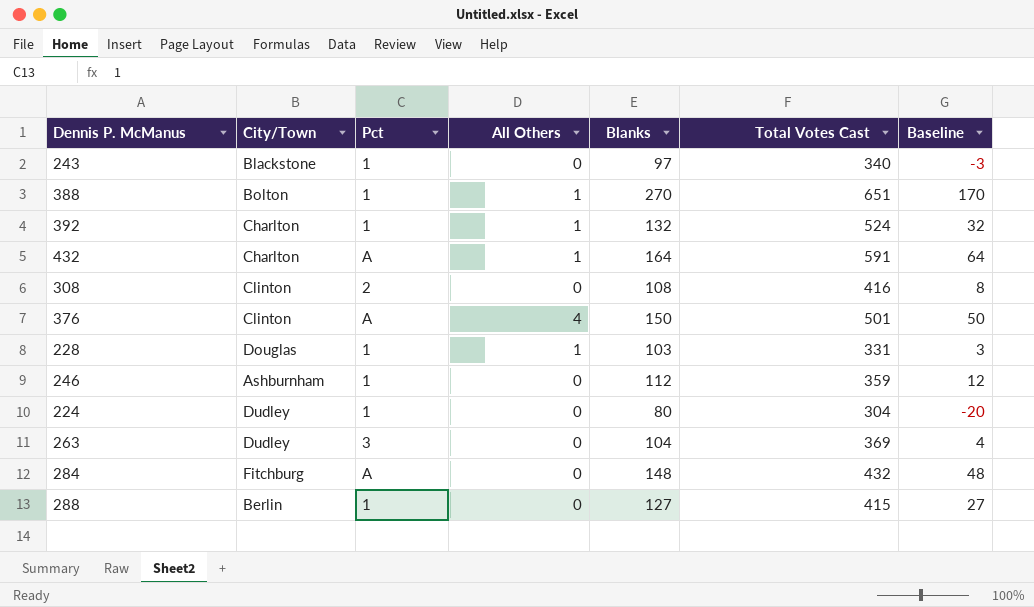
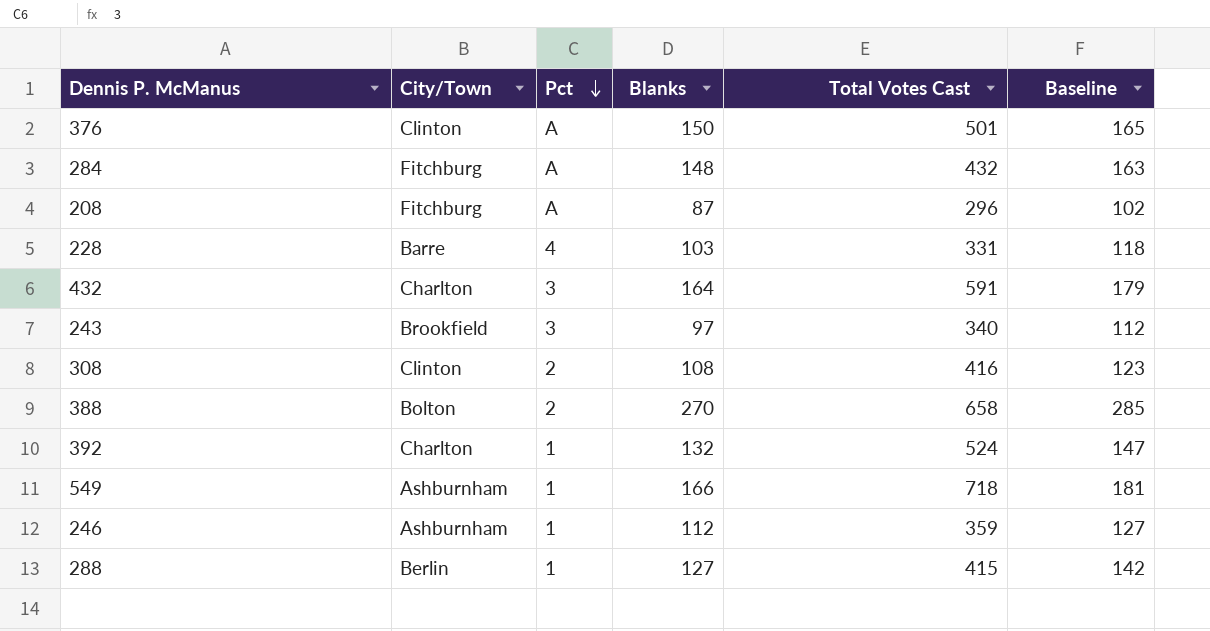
row order: none -> Pct descending
column All Others | position: 4 -> none
column Baseline | formula: [Blanks] - 100 -> [Blanks] + 15
row 224: Dudley | 1 | 0 | 80 | 304 | -20 -> none
row 263: Dudley | 3 | 0 | 104 | 369 | 4 -> none
row 208: none -> Fitchburg | A | 87 | 296 | 102
228 | City/Town: Douglas -> Barre
228 | Pct: 1 -> 4
432 | Pct: A -> 3
243 | City/Town: Blackstone -> Brookfield
243 | Pct: 1 -> 3
388 | Pct: 1 -> 2
388 | Total Votes Cast: 651 -> 658
row 549: none -> Ashburnham | 1 | 166 | 718 | 181

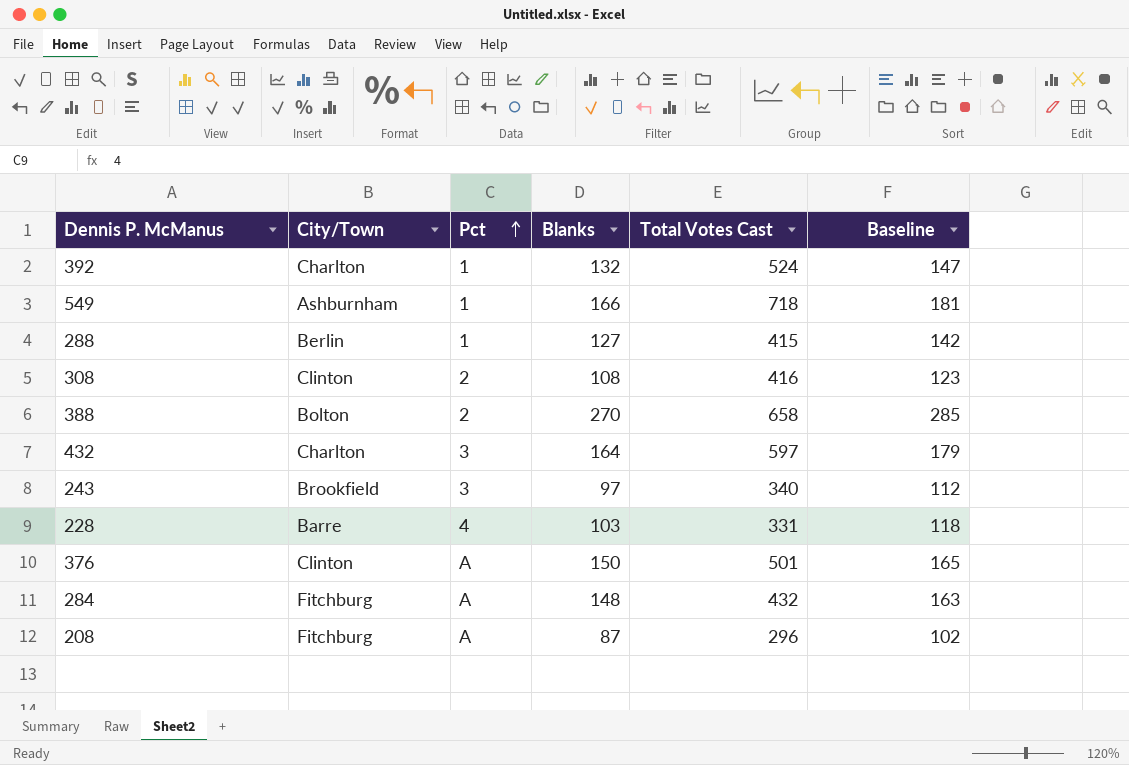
row order: Pct descending -> Pct ascending
row 246: Ashburnham | 1 | 112 | 359 | 127 -> none
432 | Total Votes Cast: 591 -> 597

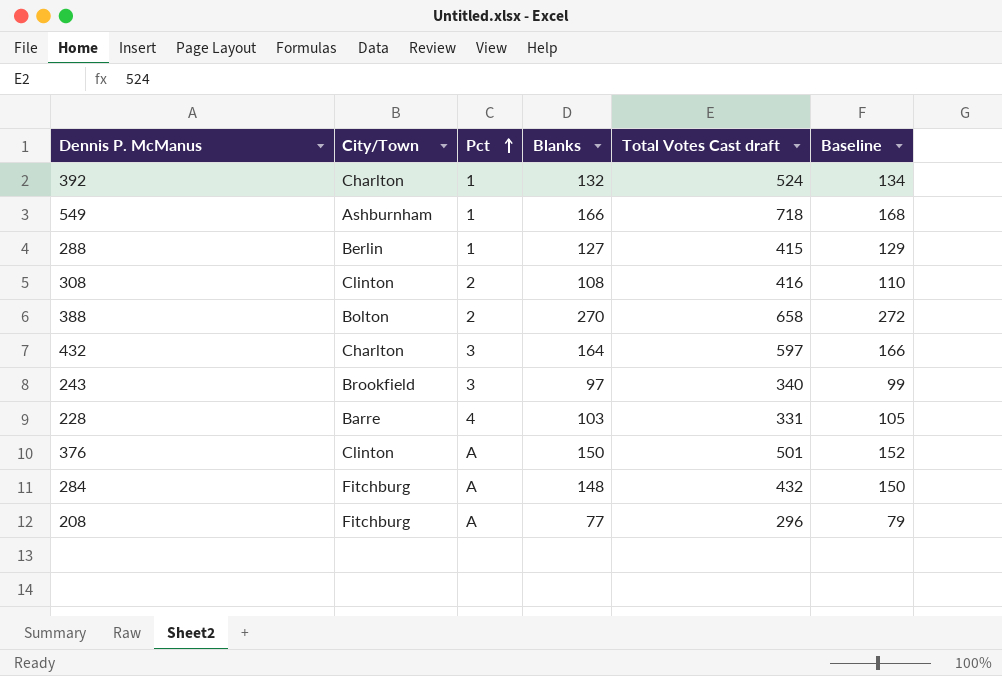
column name: Total Votes Cast -> Total Votes Cast draft
column Baseline | formula: [Blanks] + 15 -> [Blanks] + 2
208 | Blanks: 87 -> 77

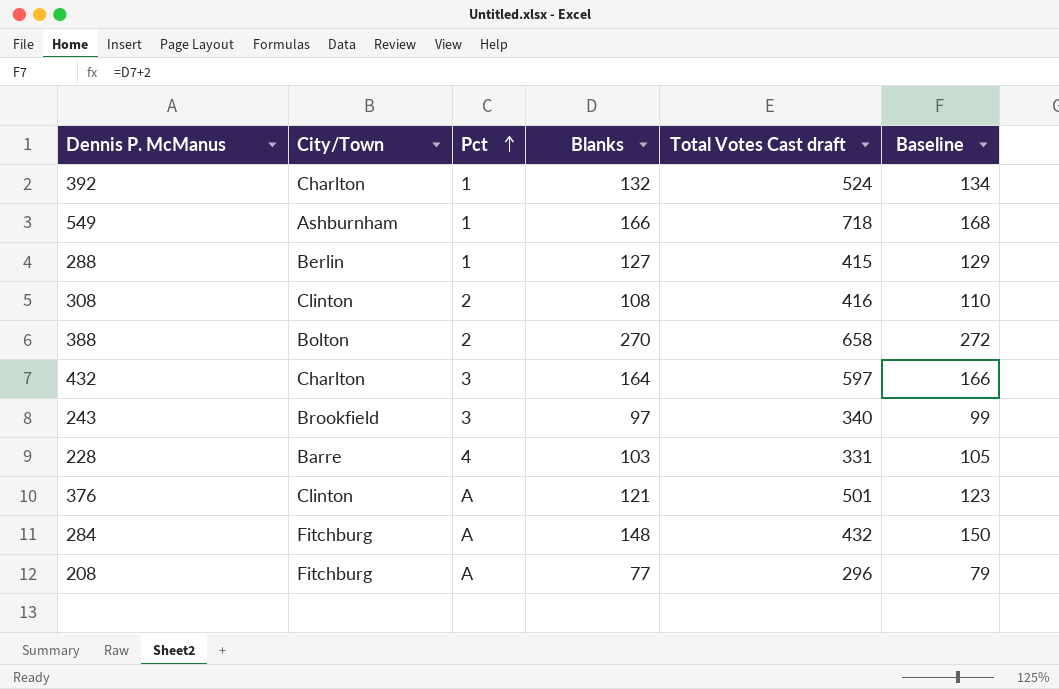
376 | Blanks: 150 -> 121
376 | Baseline: 152 -> 123

